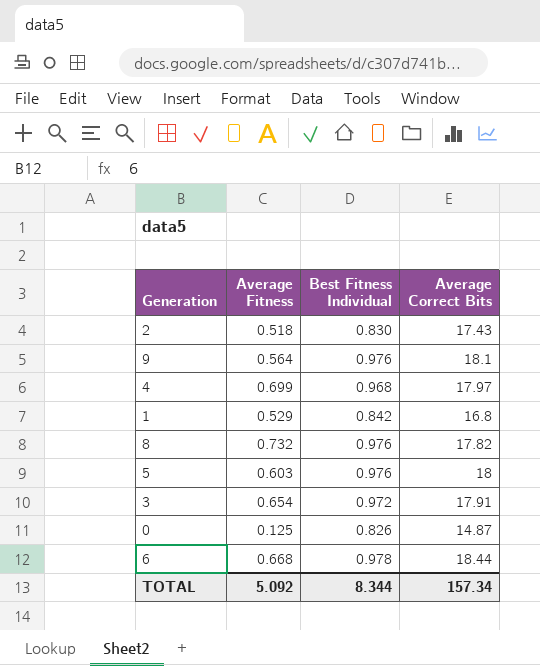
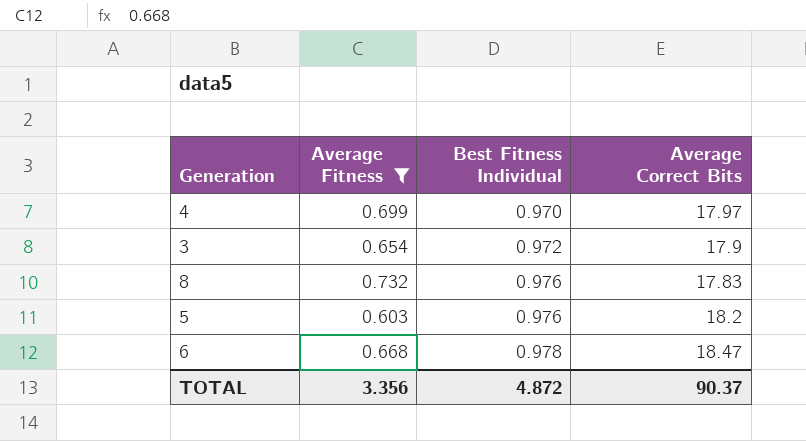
filter: none -> Average Fitness >= 0.603
row order: none -> Best Fitness Individual ascending
4 | Best Fitness Individual: 0.968 -> 0.970
3 | Average Correct Bits: 17.91 -> 17.9
8 | Average Correct Bits: 17.82 -> 17.83
5 | Average Correct Bits: 18 -> 18.2
6 | Average Correct Bits: 18.44 -> 18.47
TOTAL | Average Fitness: 5.092 -> 3.356
TOTAL | Best Fitness Individual: 8.344 -> 4.872
TOTAL | Average Correct Bits: 157.34 -> 90.37

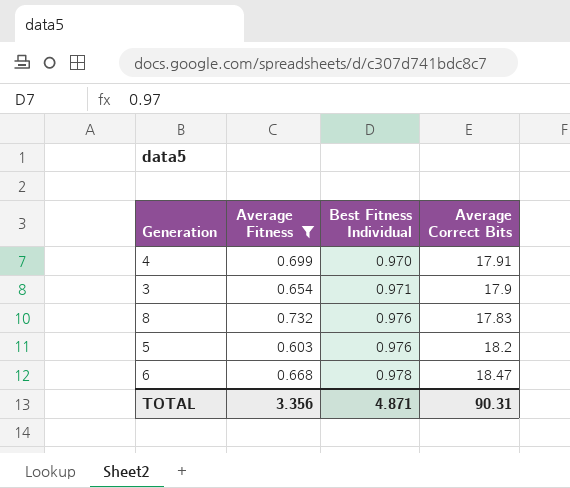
4 | Average Correct Bits: 17.97 -> 17.91
3 | Best Fitness Individual: 0.972 -> 0.971
TOTAL | Best Fitness Individual: 4.872 -> 4.871
TOTAL | Average Correct Bits: 90.37 -> 90.31

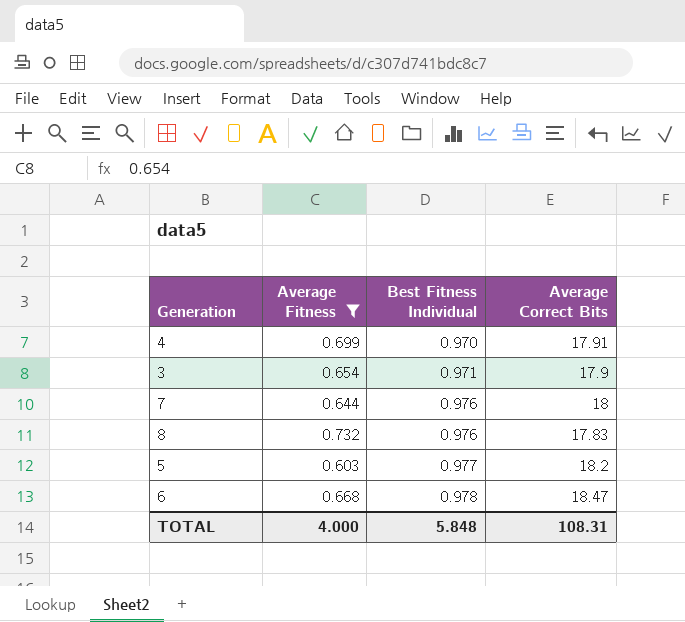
row 7: none -> 0.644 | 0.976 | 18
5 | Best Fitness Individual: 0.976 -> 0.977
TOTAL | Average Fitness: 3.356 -> 4.000
TOTAL | Best Fitness Individual: 4.871 -> 5.848
TOTAL | Average Correct Bits: 90.31 -> 108.31

